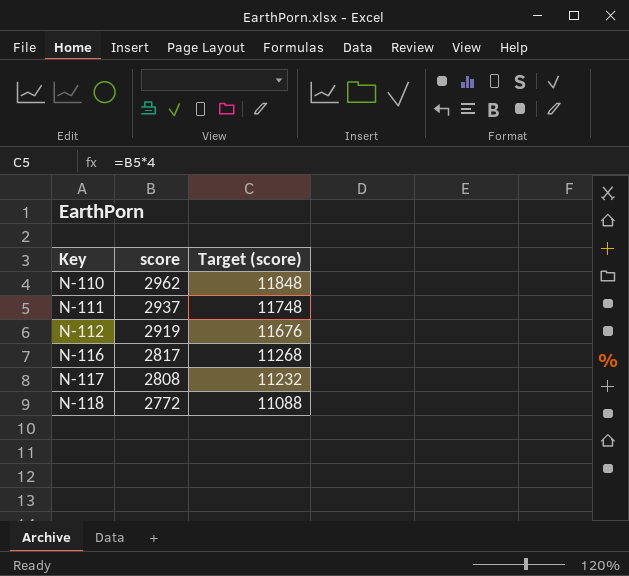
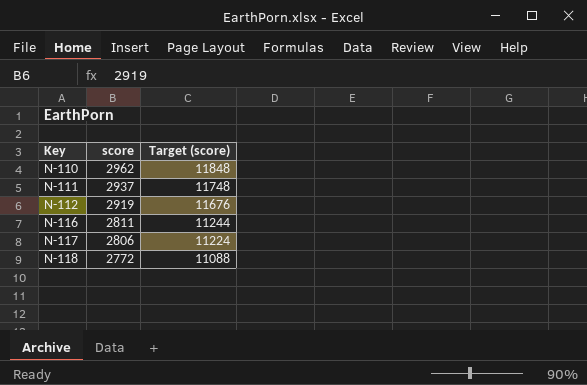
N-116 | score: 2817 -> 2811
N-116 | Target (score): 11268 -> 11244
N-117 | score: 2808 -> 2806
N-117 | Target (score): 11232 -> 11224

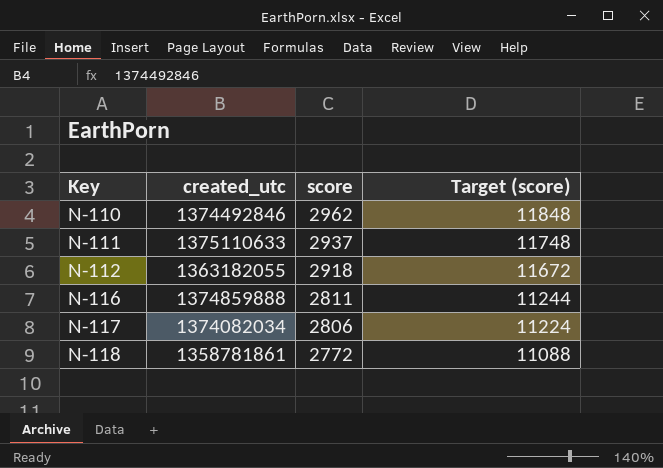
column created_utc | position: none -> 2
N-112 | score: 2919 -> 2918
N-112 | Target (score): 11676 -> 11672

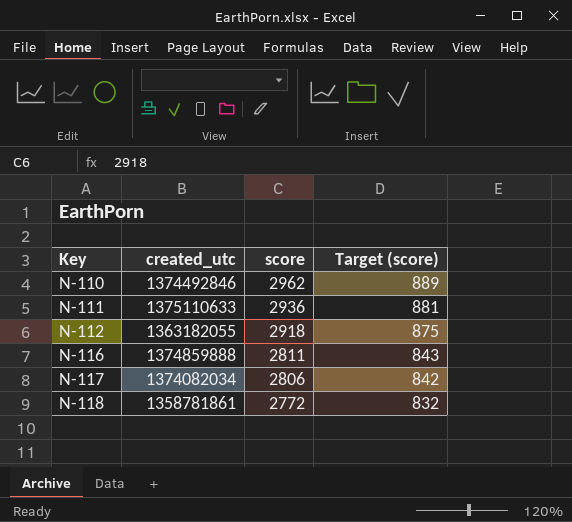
column Target (score) | formula: [score] * 4 -> [score] * 0.3
N-111 | score: 2937 -> 2936

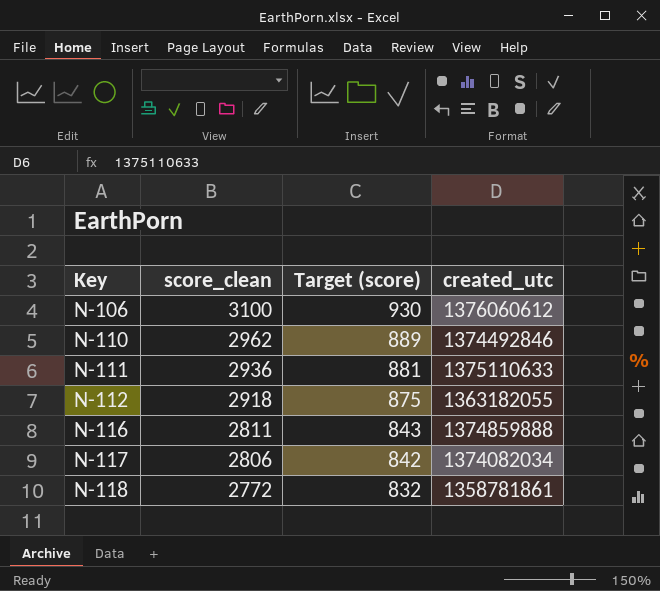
column name: score -> score_clean
column created_utc | position: 2 -> 4
row N-106: none -> 3100 | 930 | 1376060612

